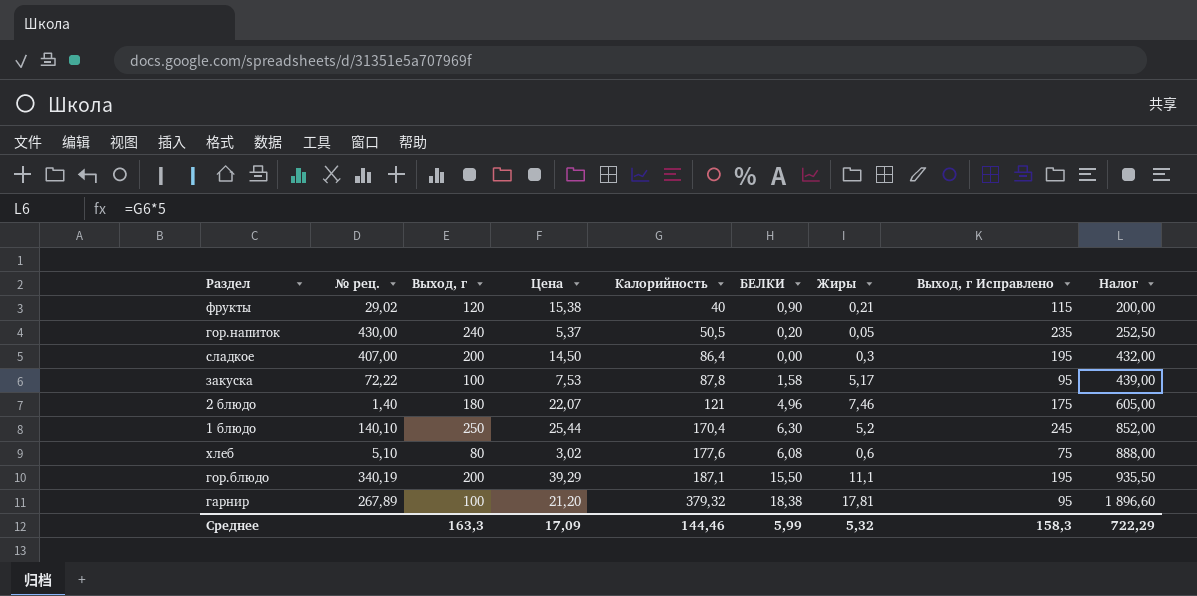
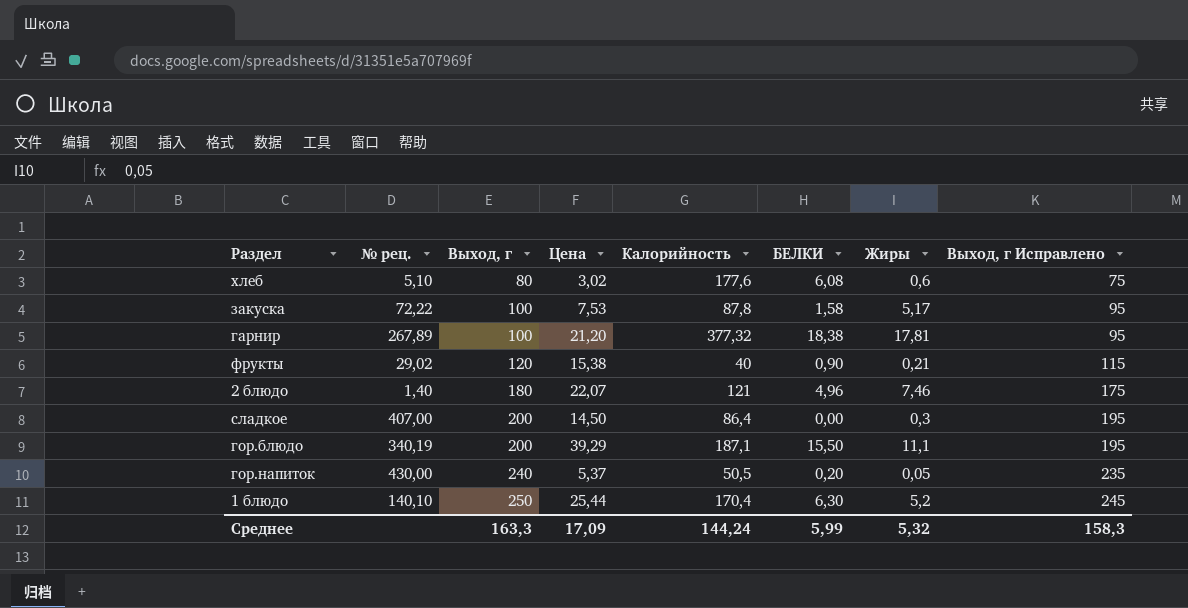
row order: Калорийность ascending -> Выход, г ascending
column Налог | formula: [Калорийность] * 5 -> none
гарнир | Калорийность: 379,32 -> 377,32
Среднее | Калорийность: 144,46 -> 144,24

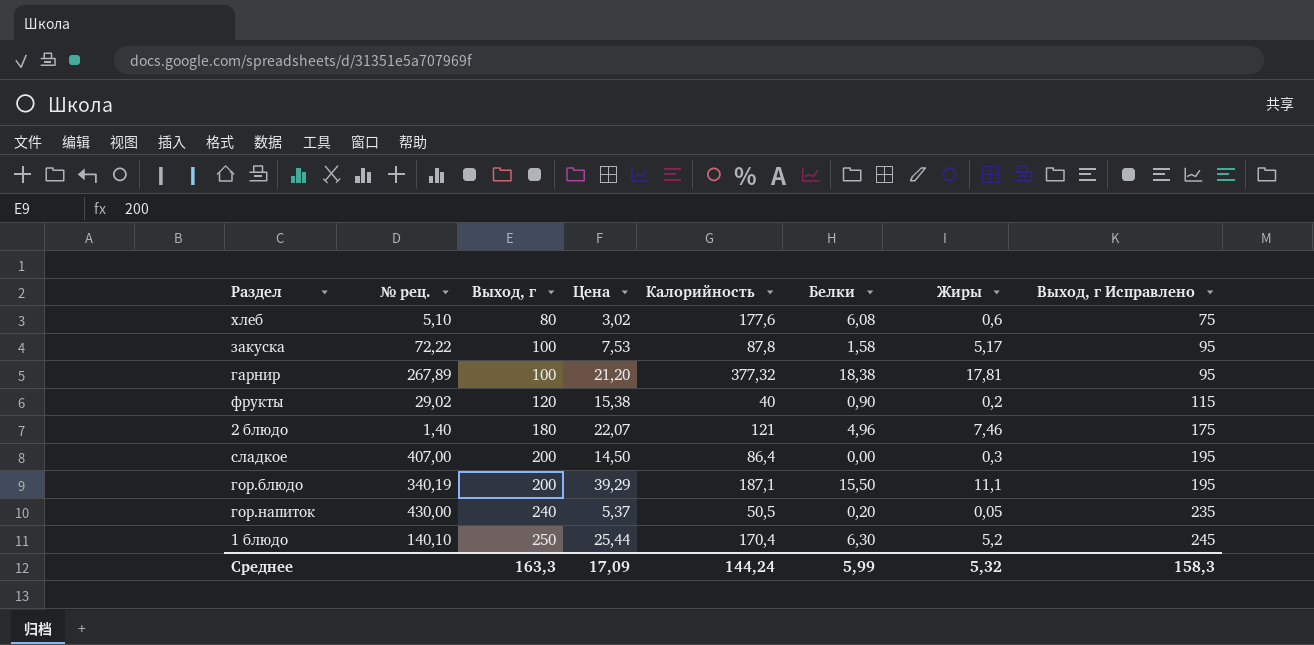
column name: БЕЛКИ -> Белки
фрукты | Жиры: 0,21 -> 0,2

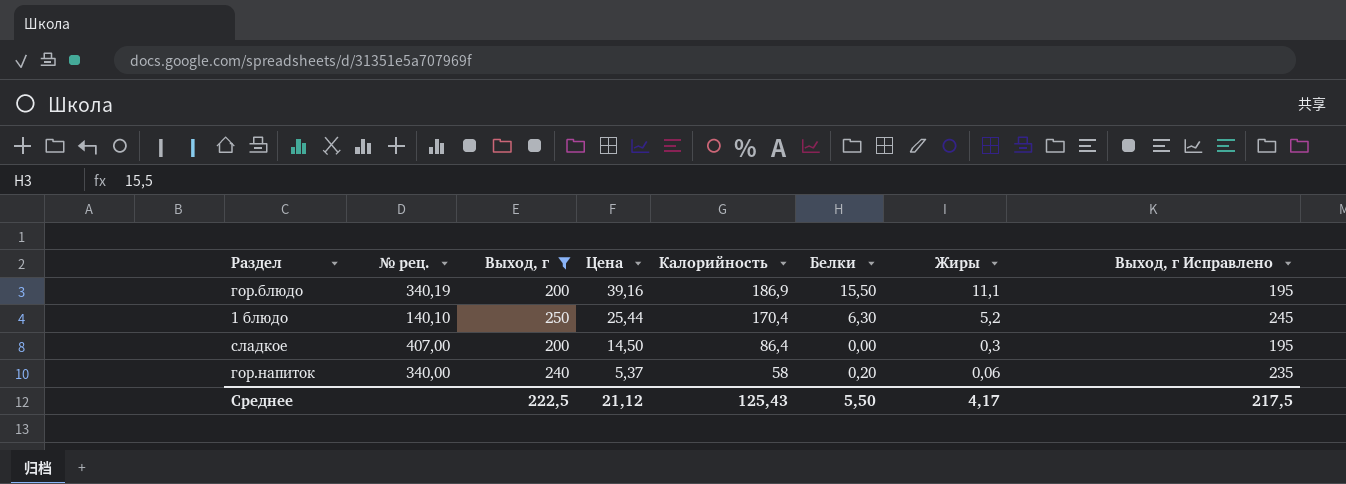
filter: none -> Выход, г >= 200
row order: Выход, г ascending -> Цена descending
гор.блюдо | Цена: 39,29 -> 39,16
гор.блюдо | Калорийность: 187,1 -> 186,9
гор.напиток | № рец.: 430,00 -> 340,00
гор.напиток | Калорийность: 50,5 -> 58
гор.напиток | Жиры: 0,05 -> 0,06
Среднее | Выход, г: 163,3 -> 222,5
Среднее | Цена: 17,09 -> 21,12
Среднее | Калорийность: 144,24 -> 125,43
Среднее | Белки: 5,99 -> 5,50
Среднее | Жиры: 5,32 -> 4,17
Среднее | Выход, г Исправлено: 158,3 -> 217,5

